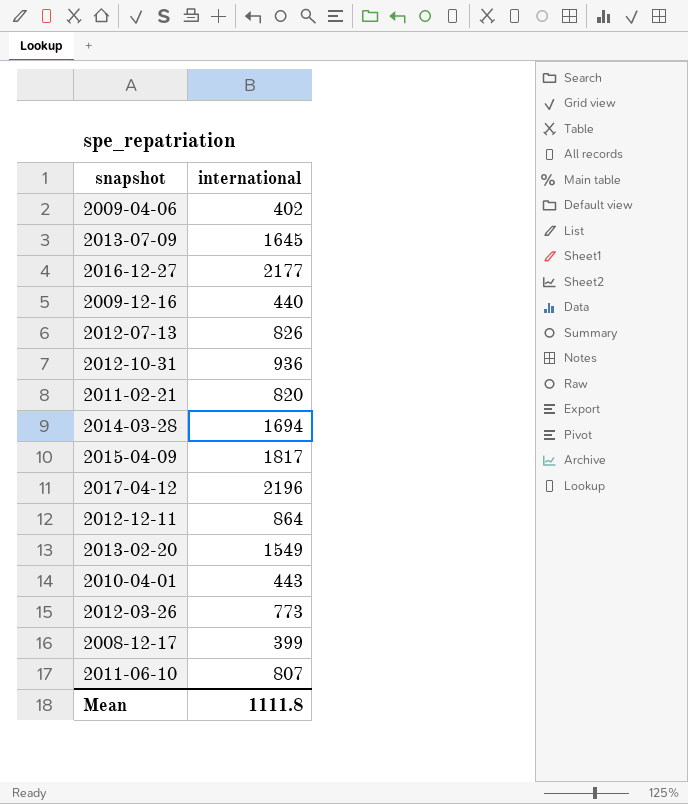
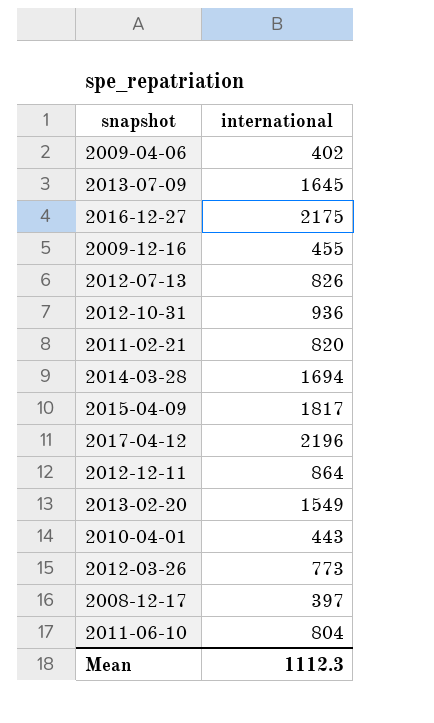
2016-12-27 | international: 2177 -> 2175
2009-12-16 | international: 440 -> 455
2008-12-17 | international: 399 -> 397
2011-06-10 | international: 807 -> 804
Mean | international: 1111.8 -> 1112.3

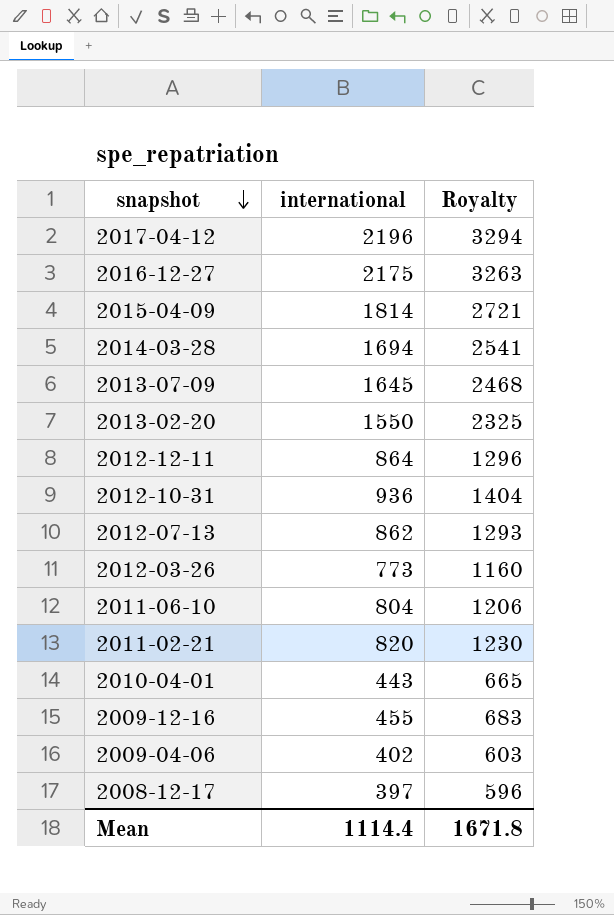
row order: none -> snapshot descending
column Royalty | formula: none -> [international] * 1.5
2015-04-09 | international: 1817 -> 1814
2013-02-20 | international: 1549 -> 1550
2012-07-13 | international: 826 -> 862
Mean | international: 1112.3 -> 1114.4

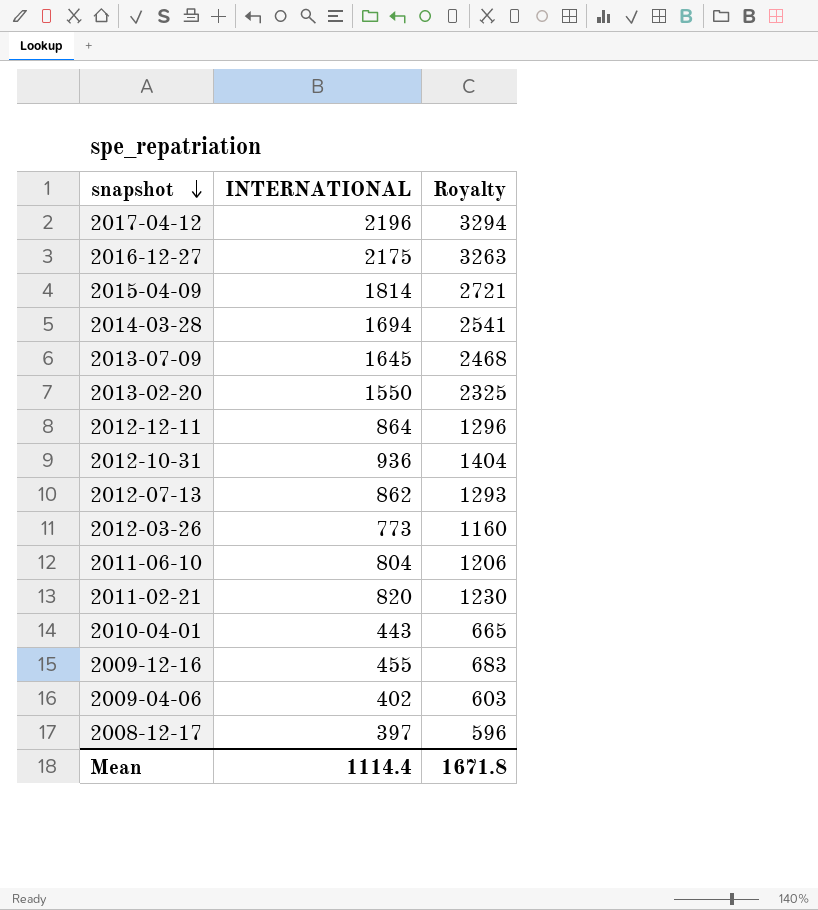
column name: international -> INTERNATIONAL

